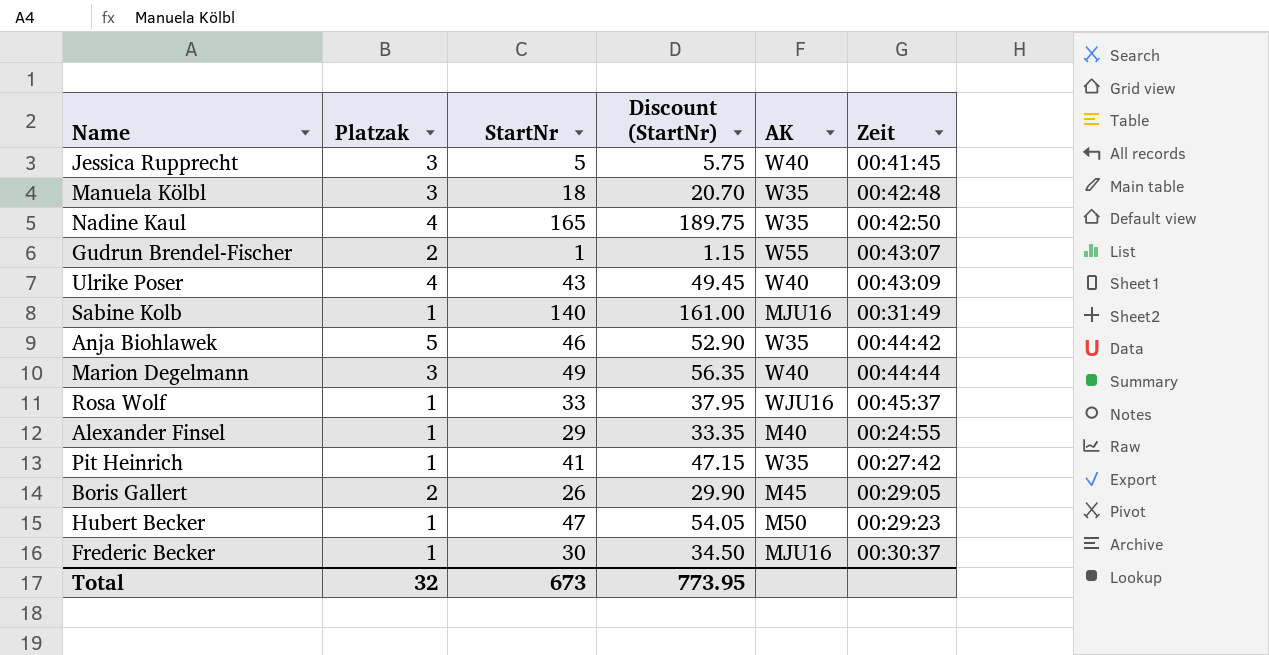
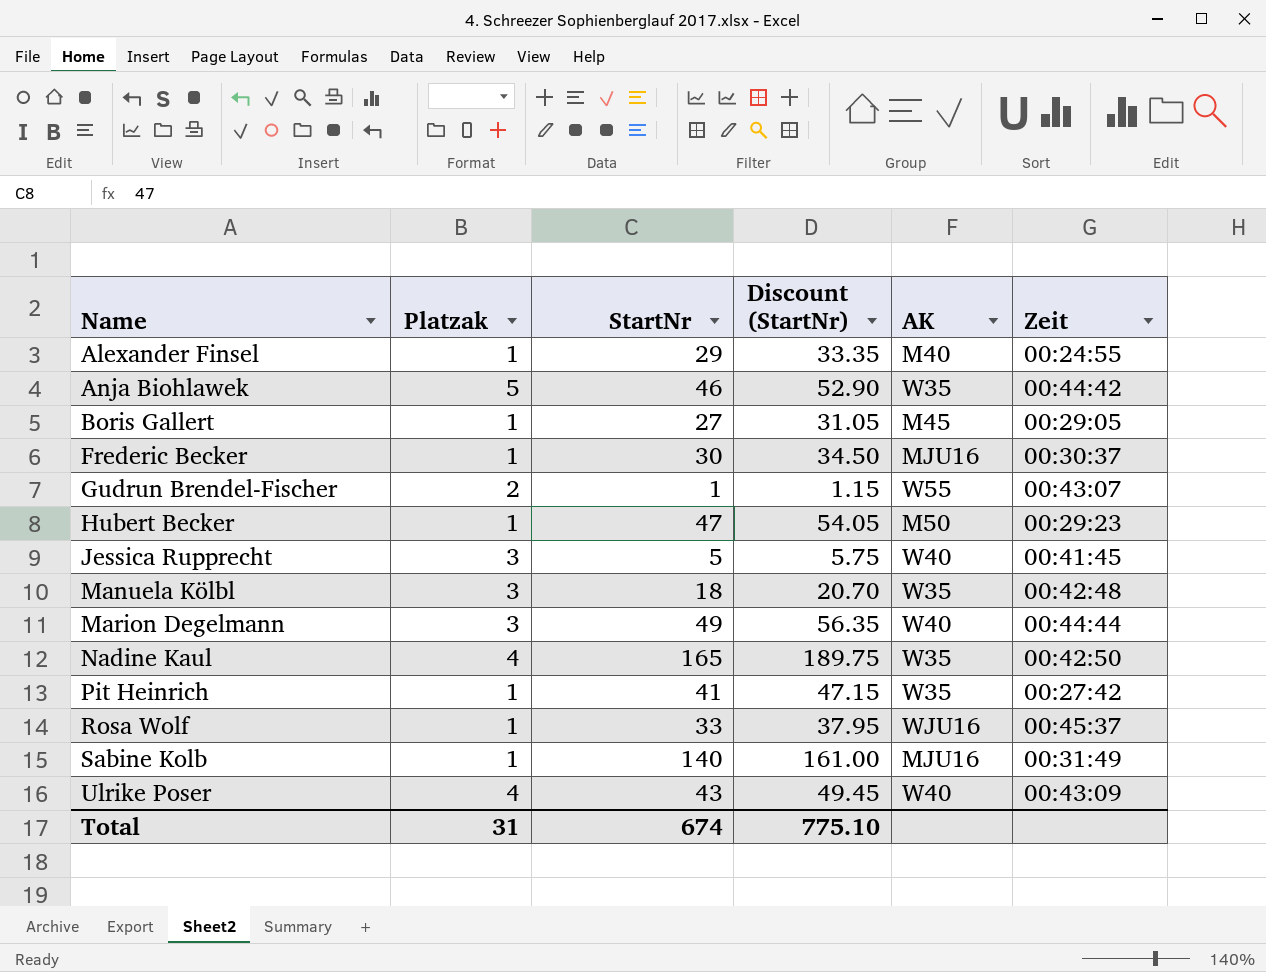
row order: none -> Name ascending
Boris Gallert | Platzak: 2 -> 1
Boris Gallert | StartNr: 26 -> 27
Boris Gallert | Discount (StartNr): 29.90 -> 31.05
Total | Platzak: 32 -> 31
Total | StartNr: 673 -> 674
Total | Discount (StartNr): 773.95 -> 775.10

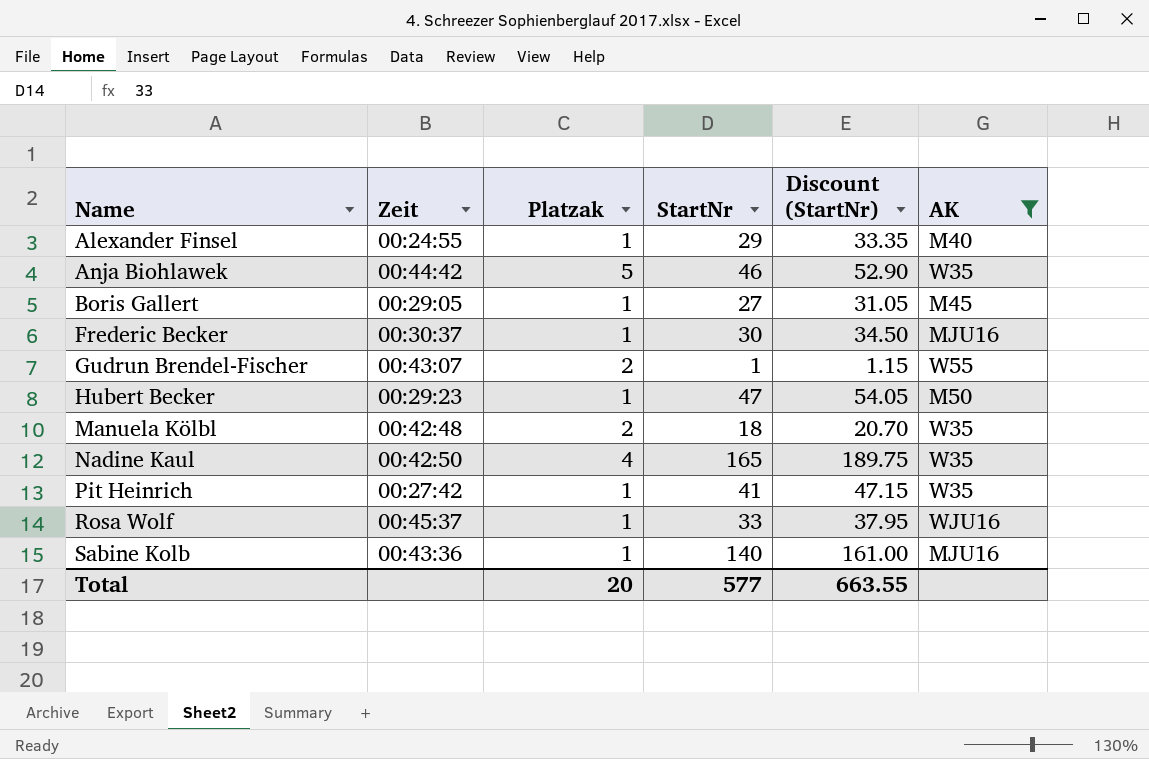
filter: none -> AK != W40
column Zeit | position: 6 -> 2
Manuela Kölbl | Platzak: 3 -> 2
Sabine Kolb | Zeit: 00:31:49 -> 00:43:36
Total | Platzak: 31 -> 20
Total | StartNr: 674 -> 577
Total | Discount (StartNr): 775.10 -> 663.55

